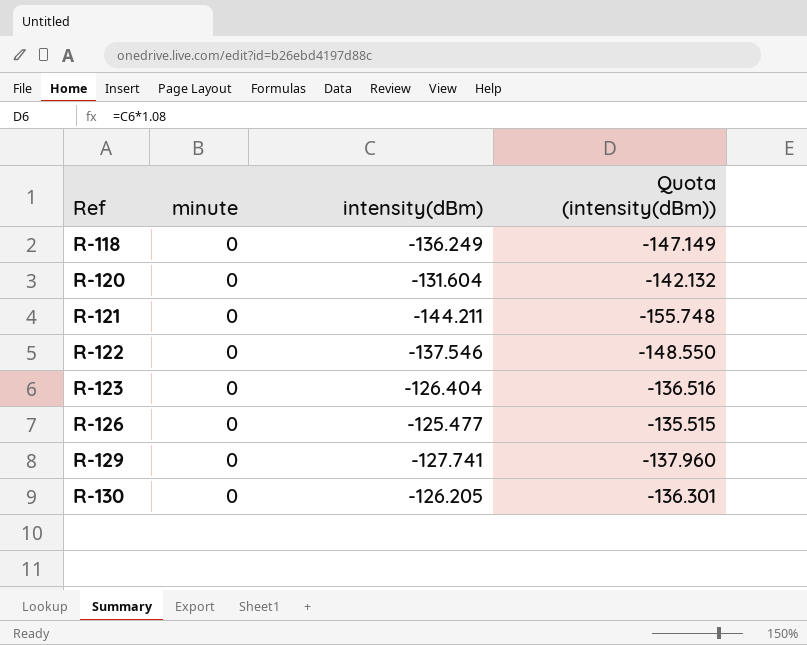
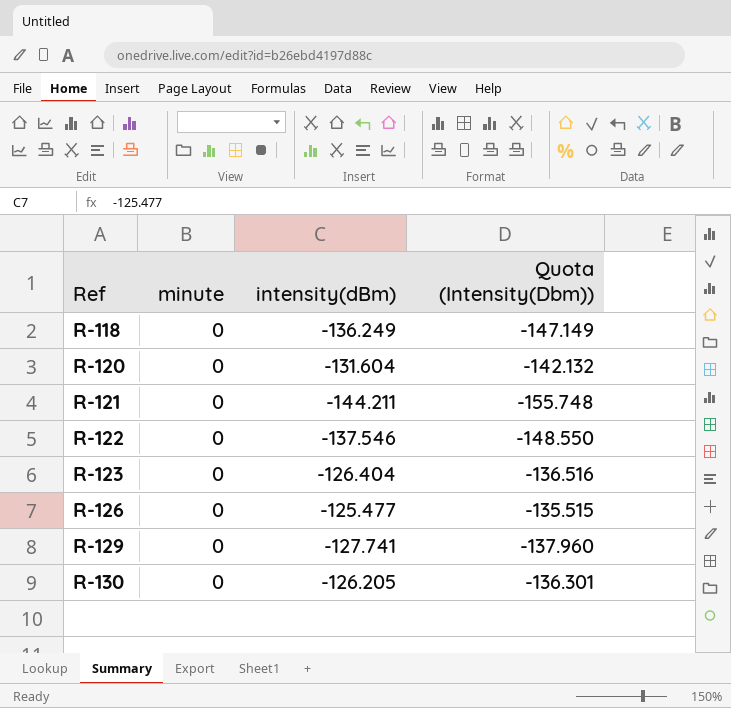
column name: Quota (intensity(dBm)) -> Quota (Intensity(Dbm))

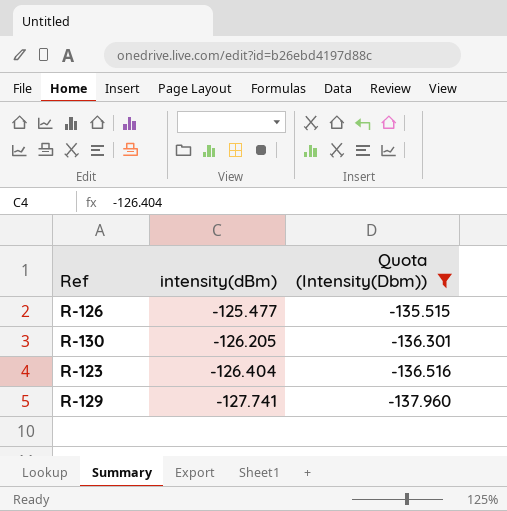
filter: none -> Quota (Intensity(Dbm)) >= -137.960
row order: Ref ascending -> intensity(dBm) descending
column minute | position: 2 -> none

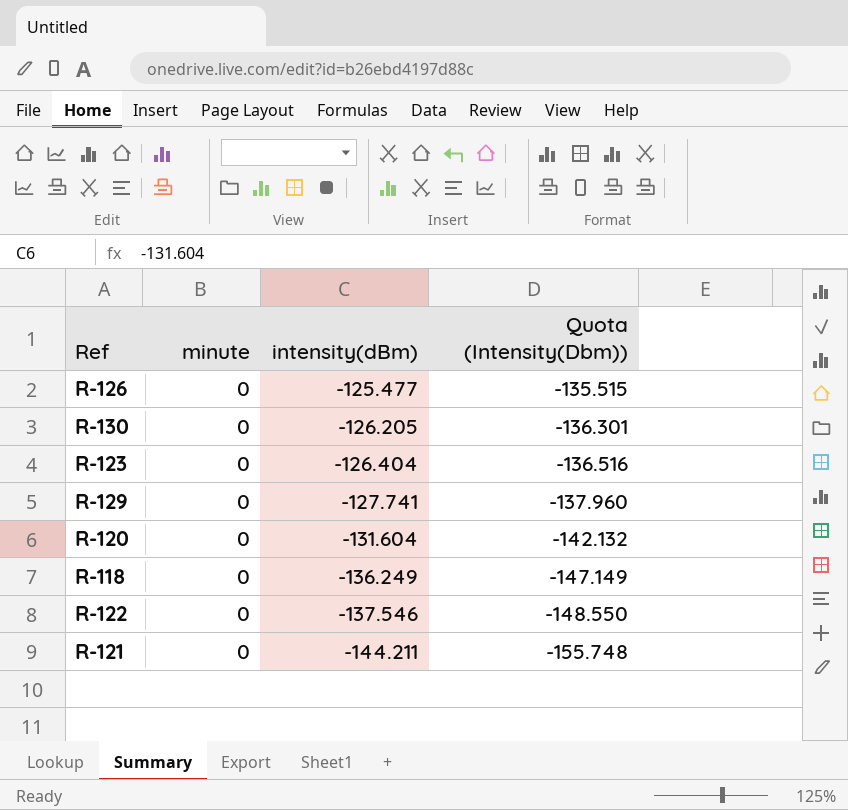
filter: Quota (Intensity(Dbm)) >= -137.960 -> none
column minute | position: none -> 2

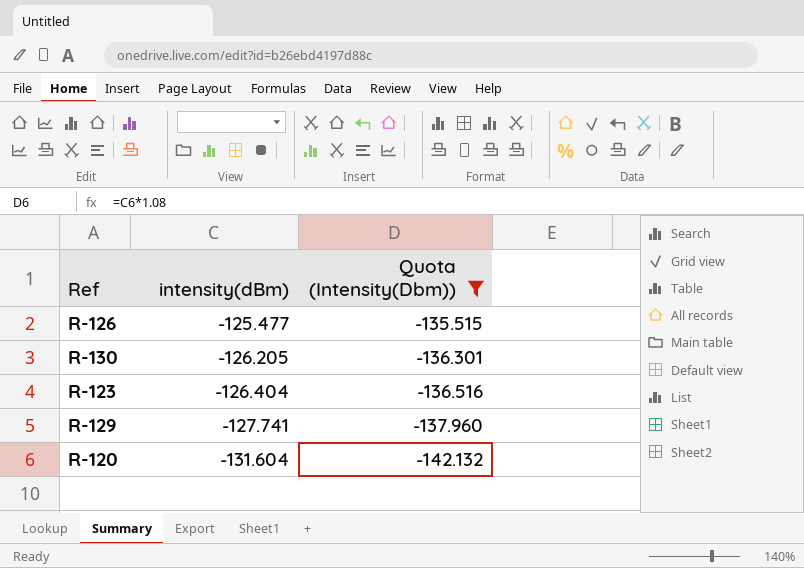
filter: none -> Quota (Intensity(Dbm)) >= -142.132
column minute | position: 2 -> none

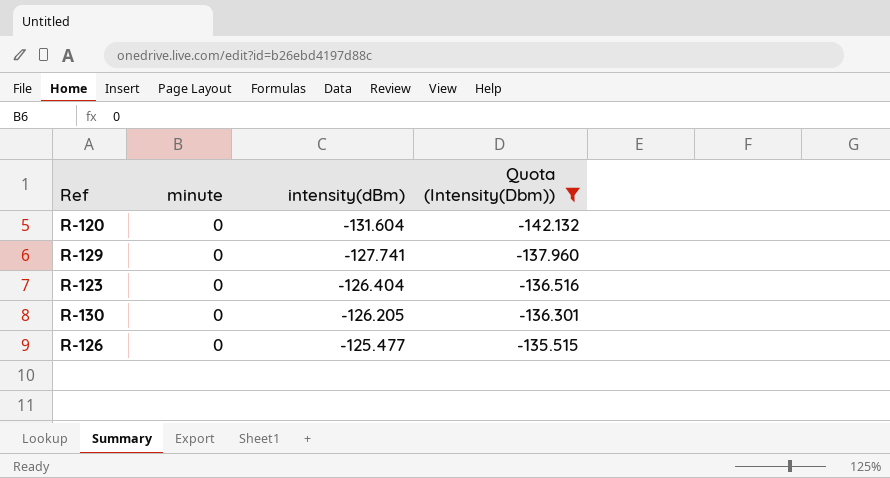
row order: intensity(dBm) descending -> intensity(dBm) ascending
column minute | position: none -> 2

